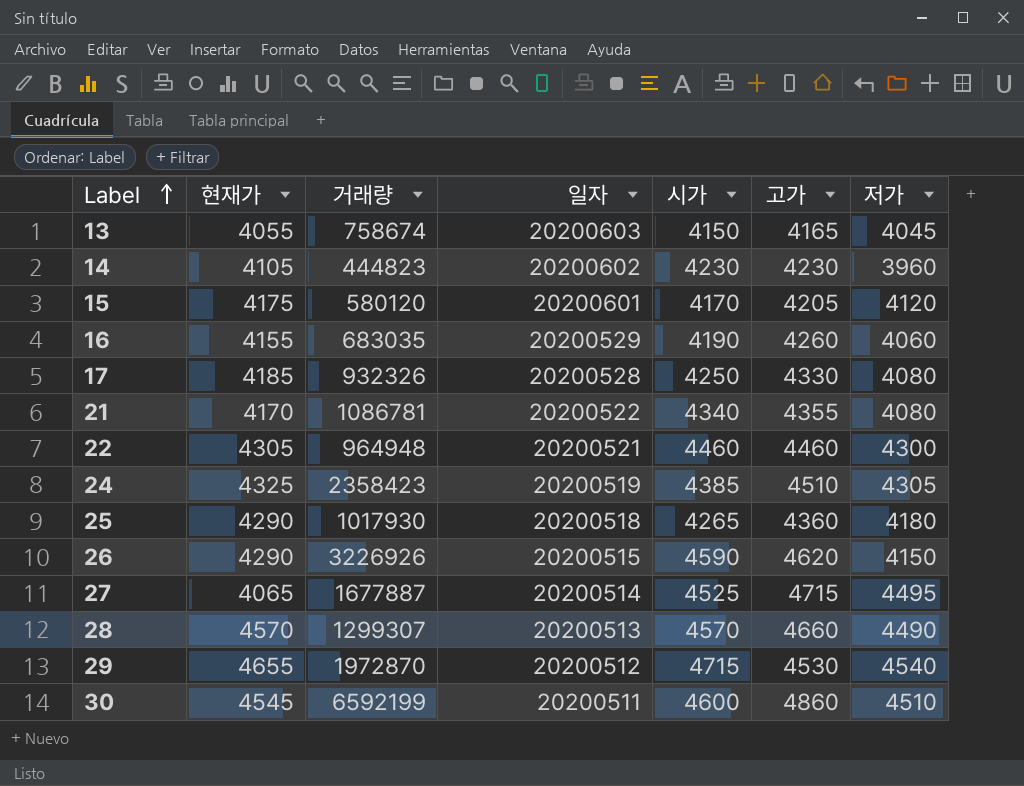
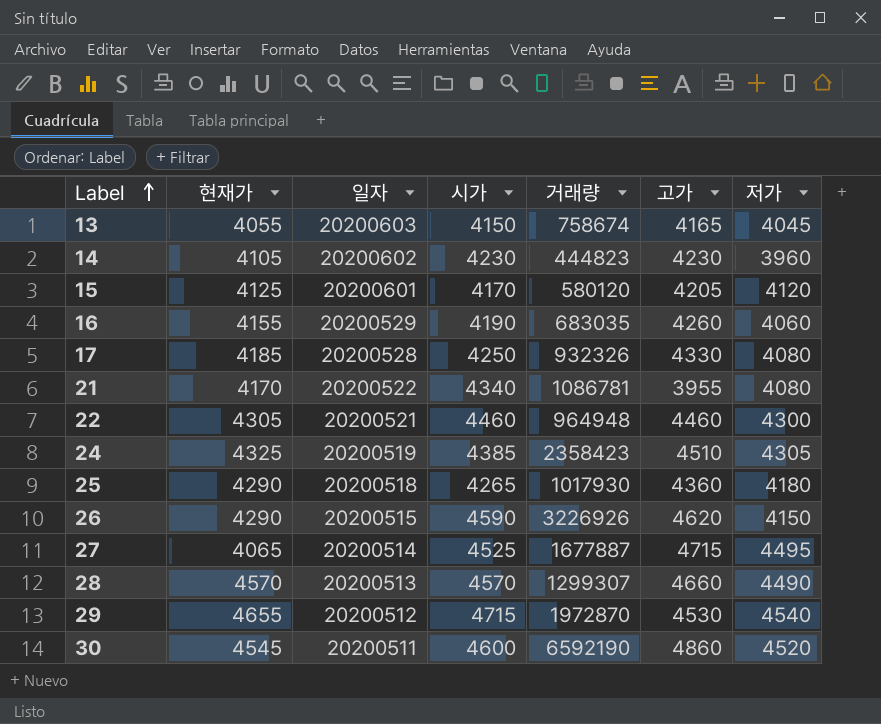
column 거래량 | position: 3 -> 5
15 | 현재가: 4175 -> 4125
21 | 고가: 4355 -> 3955
30 | 거래량: 6592199 -> 6592190
30 | 저가: 4510 -> 4520

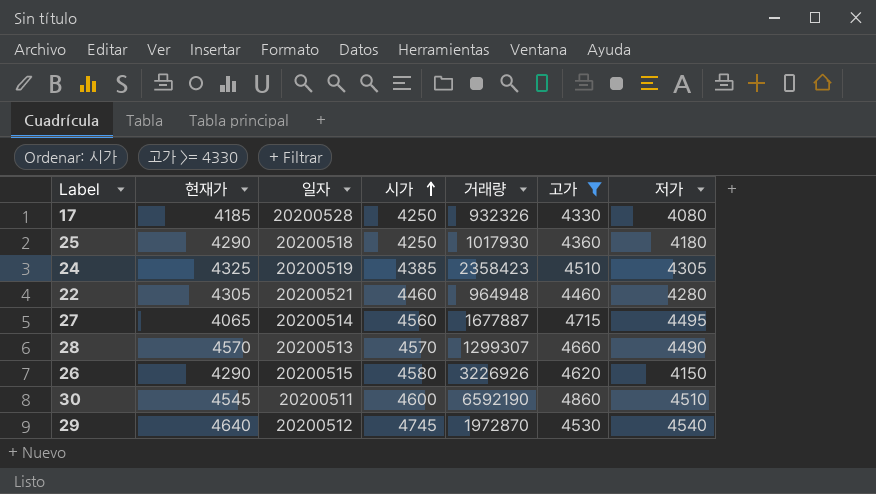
filter: none -> 고가 >= 4330
row order: Label ascending -> 시가 ascending
25 | 시가: 4265 -> 4250
22 | 저가: 4300 -> 4280
27 | 시가: 4525 -> 4560
26 | 시가: 4590 -> 4580
30 | 저가: 4520 -> 4510
29 | 현재가: 4655 -> 4640
29 | 시가: 4715 -> 4745

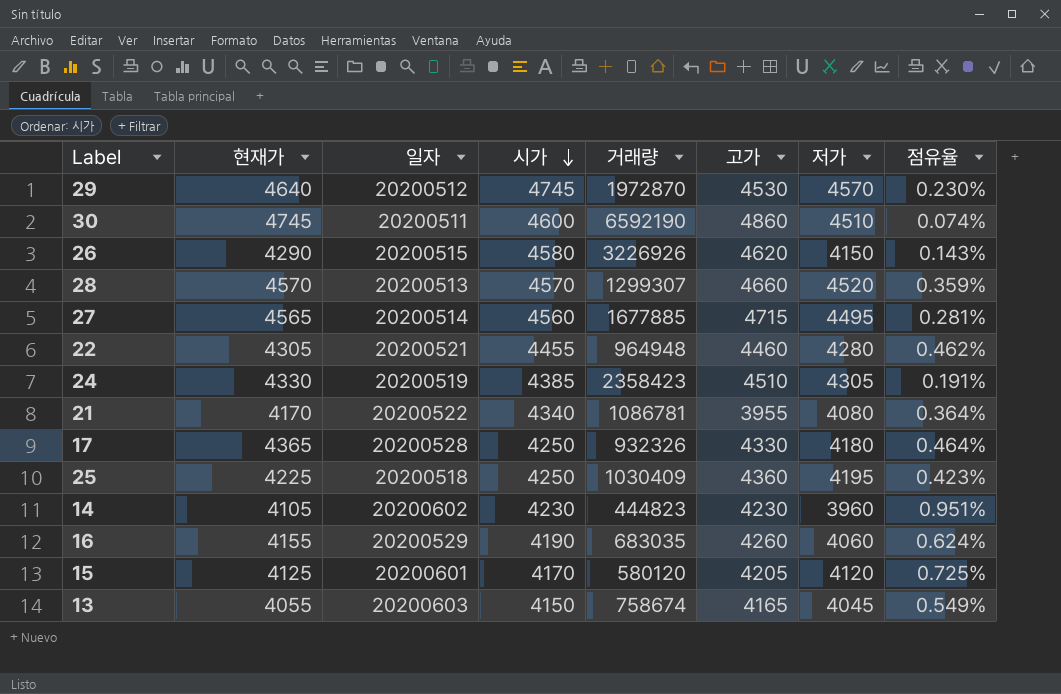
filter: 고가 >= 4330 -> none
row order: 시가 ascending -> 시가 descending
column 점유율 | formula: none -> [고가] / [거래량]
29 | 저가: 4540 -> 4570
30 | 현재가: 4545 -> 4745
28 | 저가: 4490 -> 4520
27 | 현재가: 4065 -> 4565
27 | 거래량: 1677887 -> 1677885
22 | 시가: 4460 -> 4455
24 | 현재가: 4325 -> 4330
17 | 현재가: 4185 -> 4365
17 | 저가: 4080 -> 4180
25 | 현재가: 4290 -> 4225
25 | 거래량: 1017930 -> 1030409
25 | 저가: 4180 -> 4195

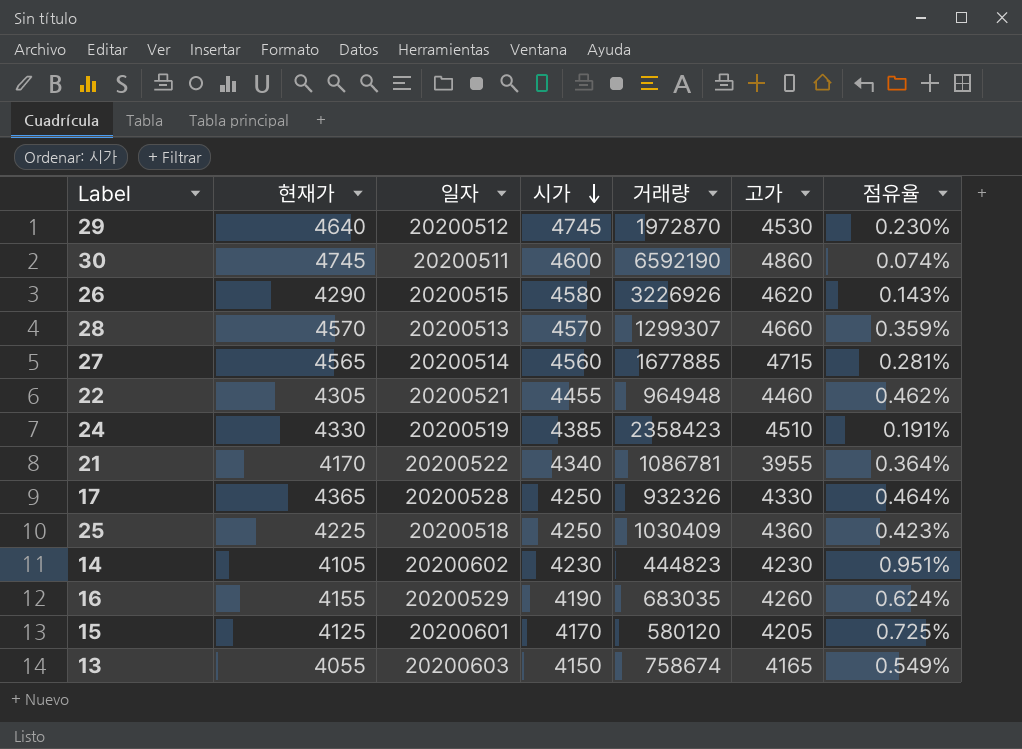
column 저가 | position: 7 -> none

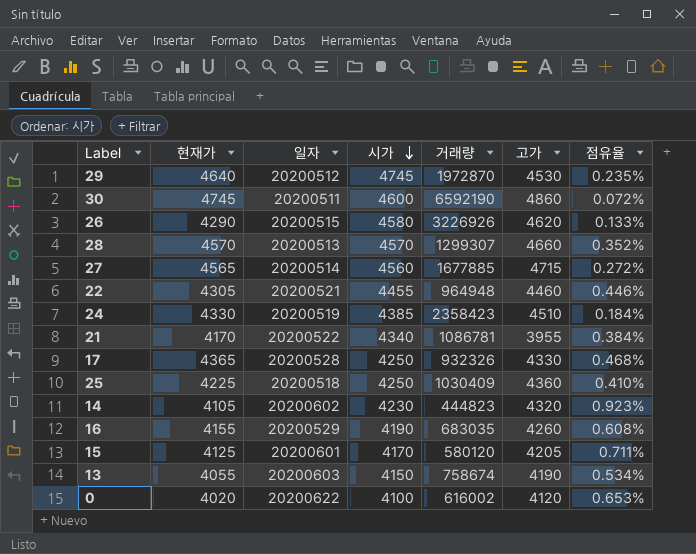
column 점유율 | formula: [고가] / [거래량] -> [현재가] / [거래량]
14 | 고가: 4230 -> 4320
13 | 고가: 4165 -> 4190
row 0: none -> 4020 | 20200622 | 4100 | 616002 | 4120 | 0.653%

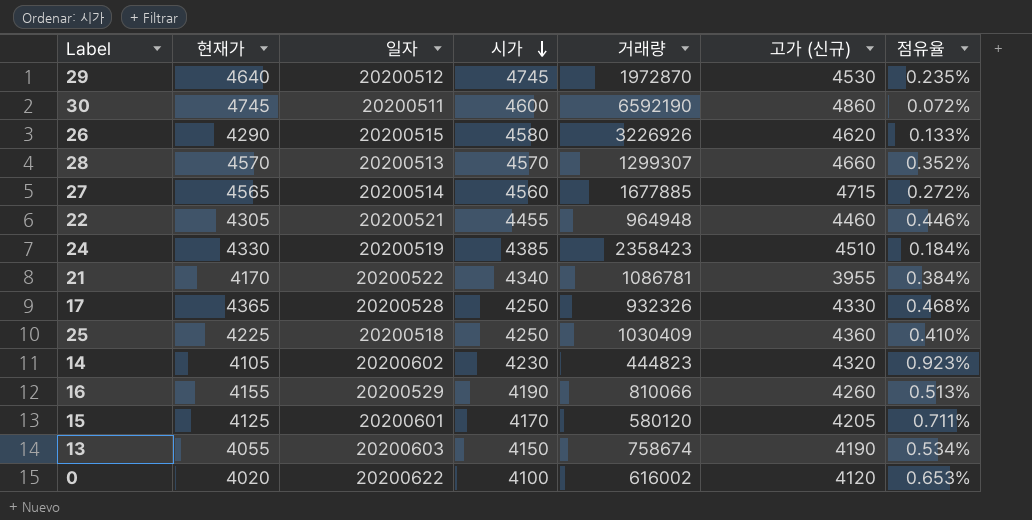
column name: 고가 -> 고가 (신규)
16 | 거래량: 683035 -> 810066
16 | 점유율: 0.608% -> 0.513%

